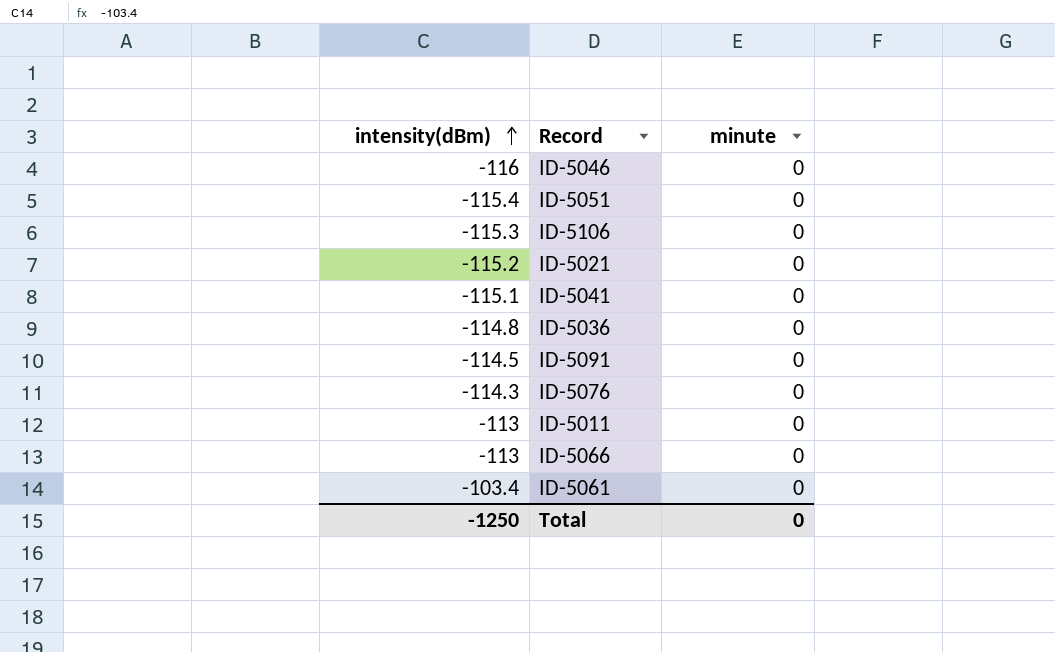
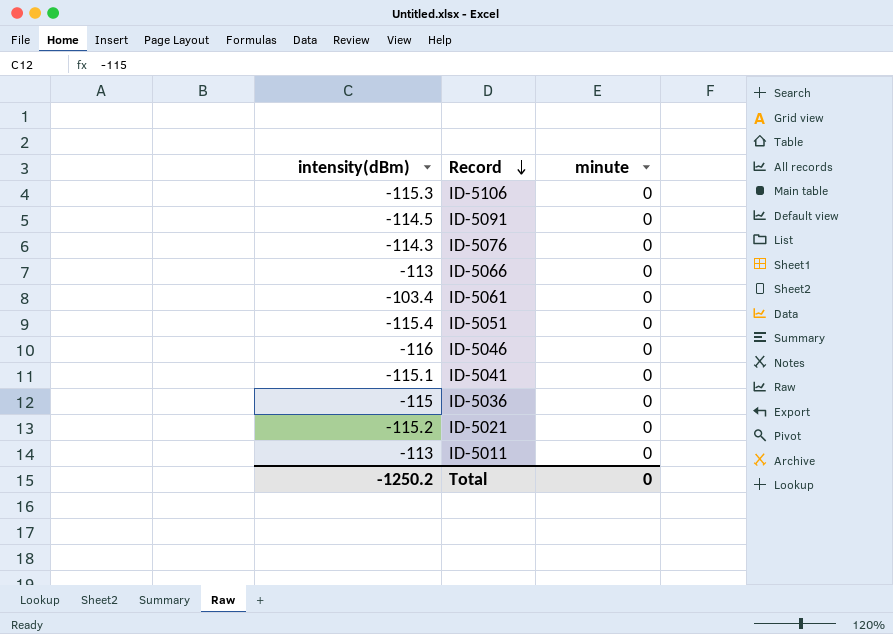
row order: intensity(dBm) ascending -> Record descending
ID-5036 | intensity(dBm): -114.8 -> -115
Total | intensity(dBm): -1250 -> -1250.2

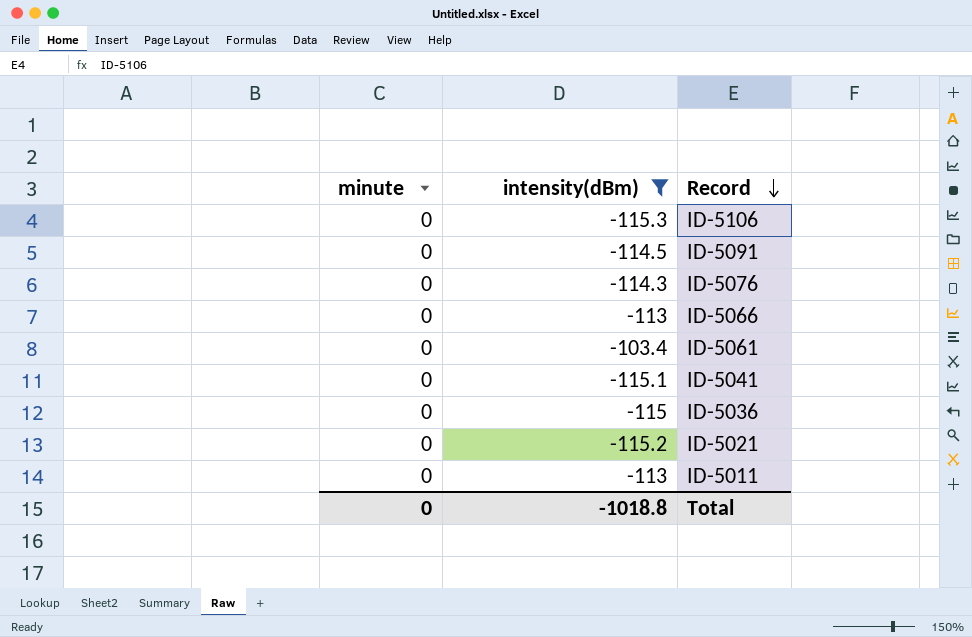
filter: none -> intensity(dBm) >= -115.3
column minute | position: 3 -> 1
Total | intensity(dBm): -1250.2 -> -1018.8

